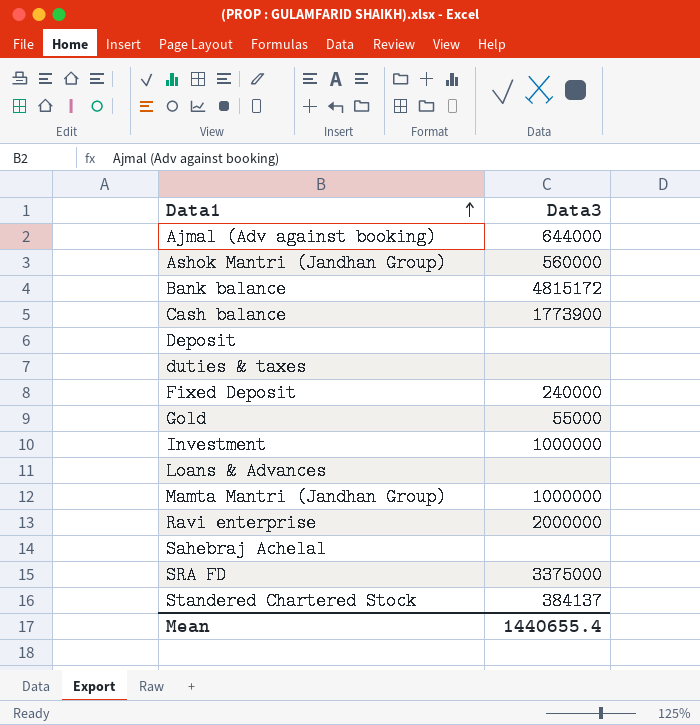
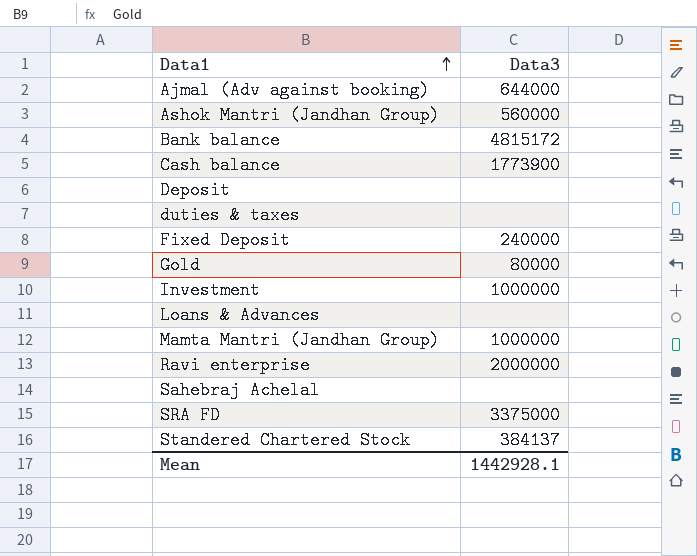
Gold | Data3: 55000 -> 80000
Mean | Data3: 1440655.4 -> 1442928.1

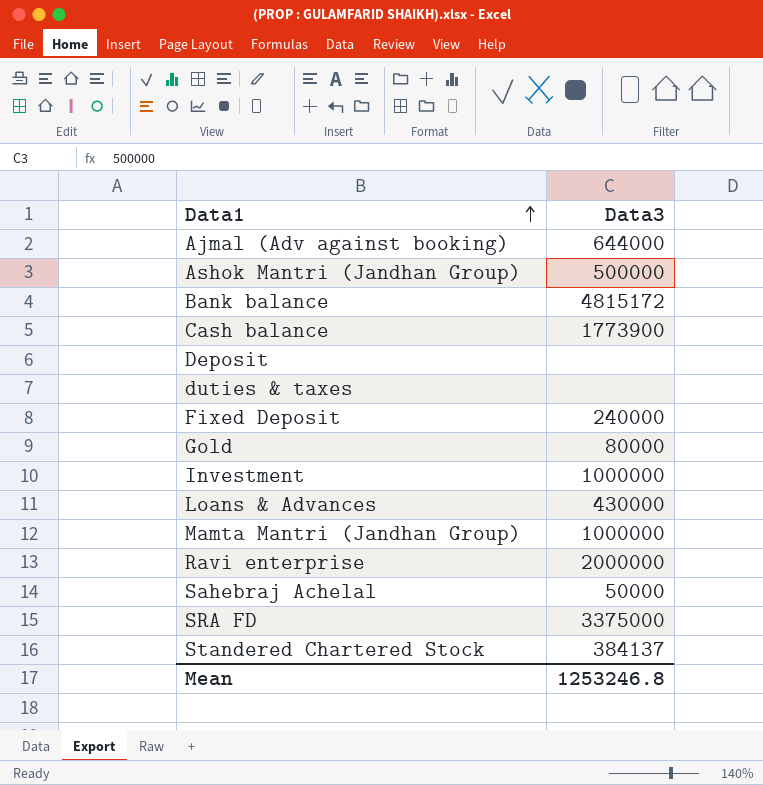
Ashok Mantri (Jandhan Group) | Data3: 560000 -> 500000
Loans & Advances | Data3: none -> 430000
Sahebraj Achelal | Data3: none -> 50000
Mean | Data3: 1442928.1 -> 1253246.8

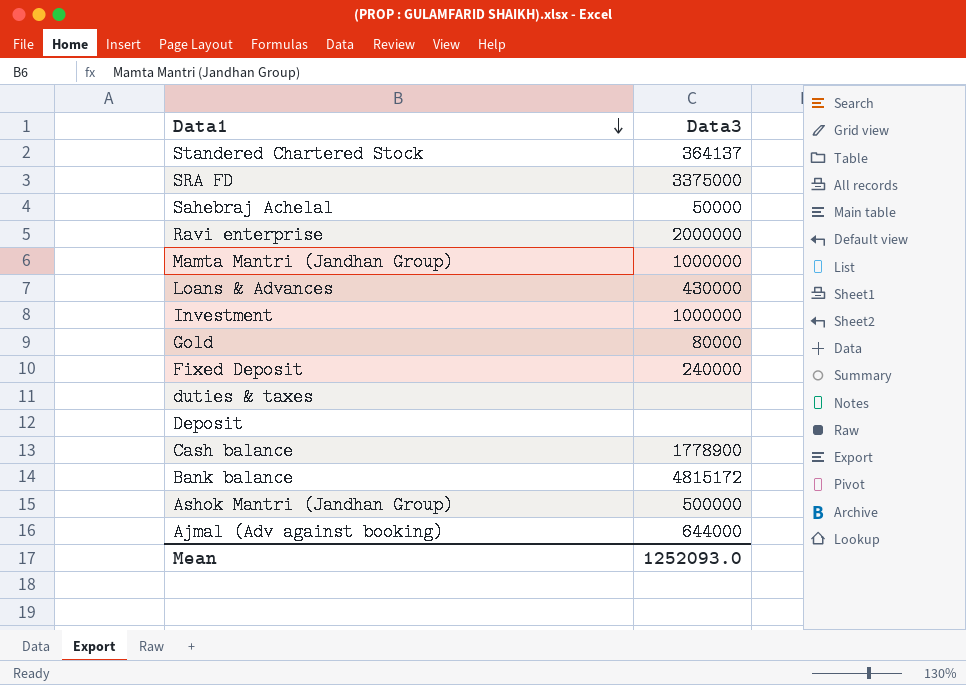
row order: Data1 ascending -> Data1 descending
Standered Chartered Stock | Data3: 384137 -> 364137
Cash balance | Data3: 1773900 -> 1778900
Mean | Data3: 1253246.8 -> 1252093.0

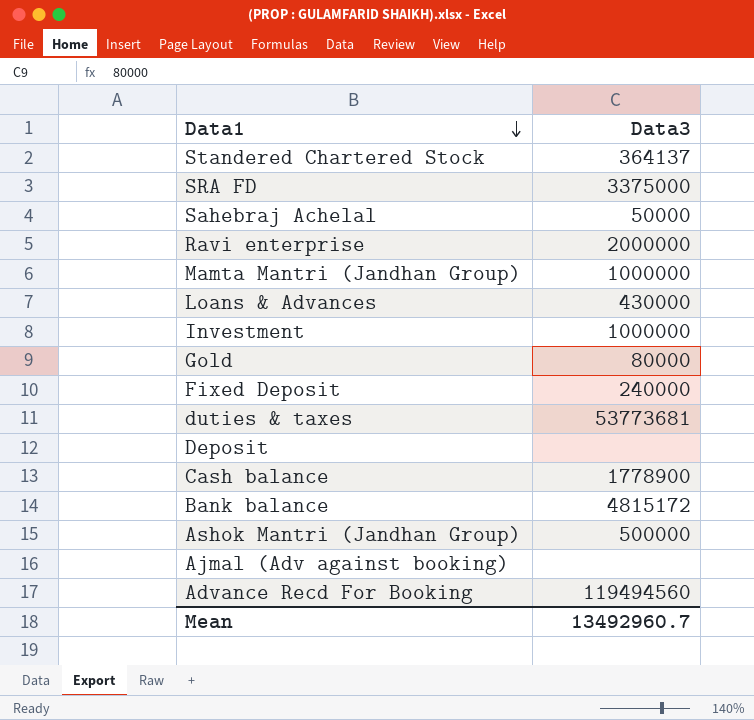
duties & taxes | Data3: none -> 53773681
Ajmal (Adv against booking) | Data3: 644000 -> none
row Advance Recd For Booking: none -> 119494560
Mean | Data3: 1252093.0 -> 13492960.7

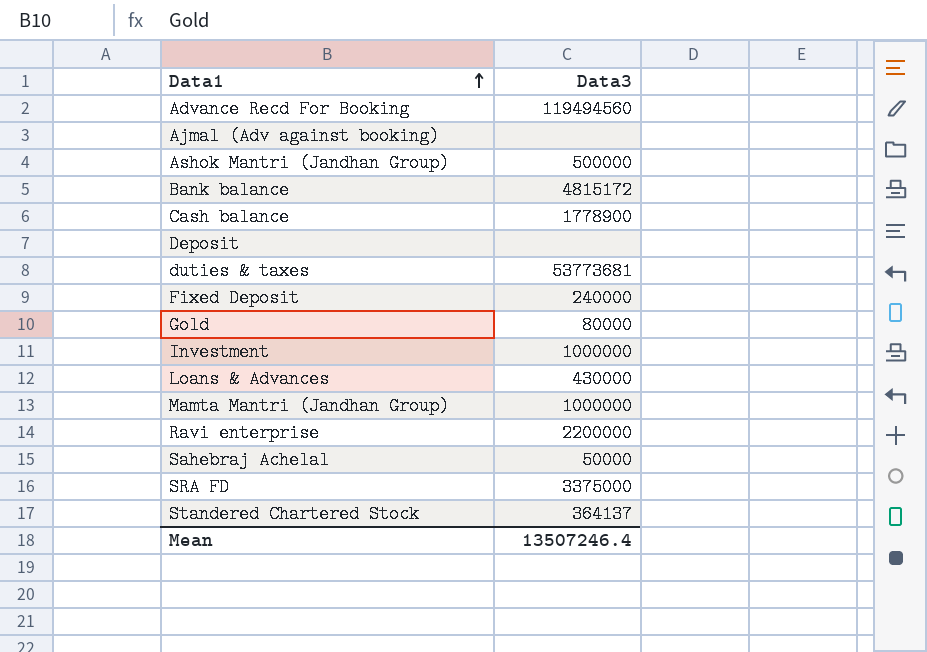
row order: Data1 descending -> Data1 ascending
Ravi enterprise | Data3: 2000000 -> 2200000
Mean | Data3: 13492960.7 -> 13507246.4

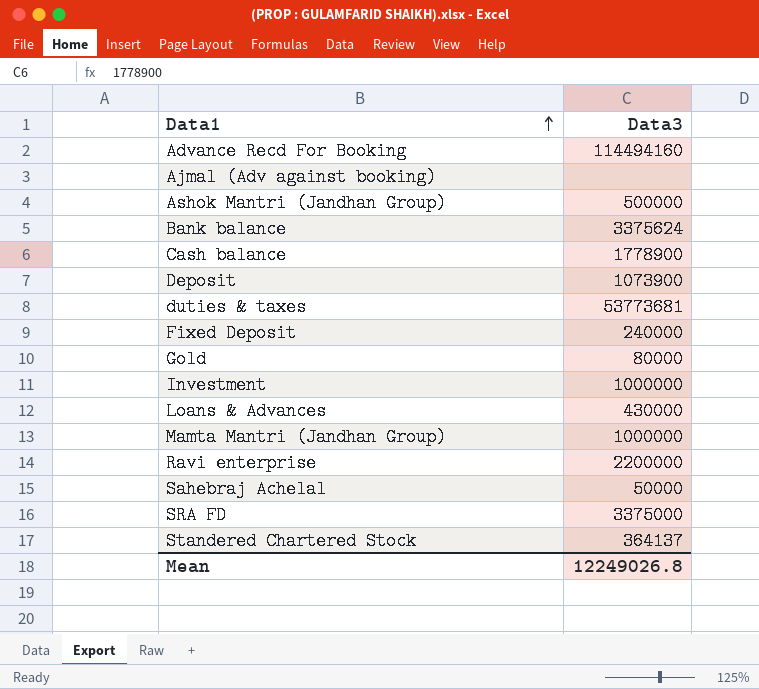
Advance Recd For Booking | Data3: 119494560 -> 114494160
Bank balance | Data3: 4815172 -> 3375624
Deposit | Data3: none -> 1073900
Mean | Data3: 13507246.4 -> 12249026.8

